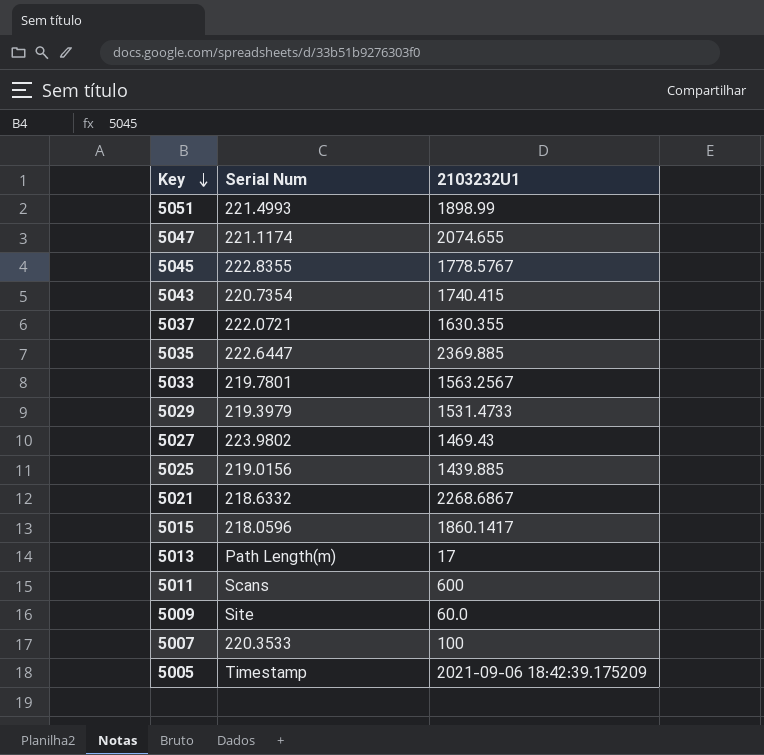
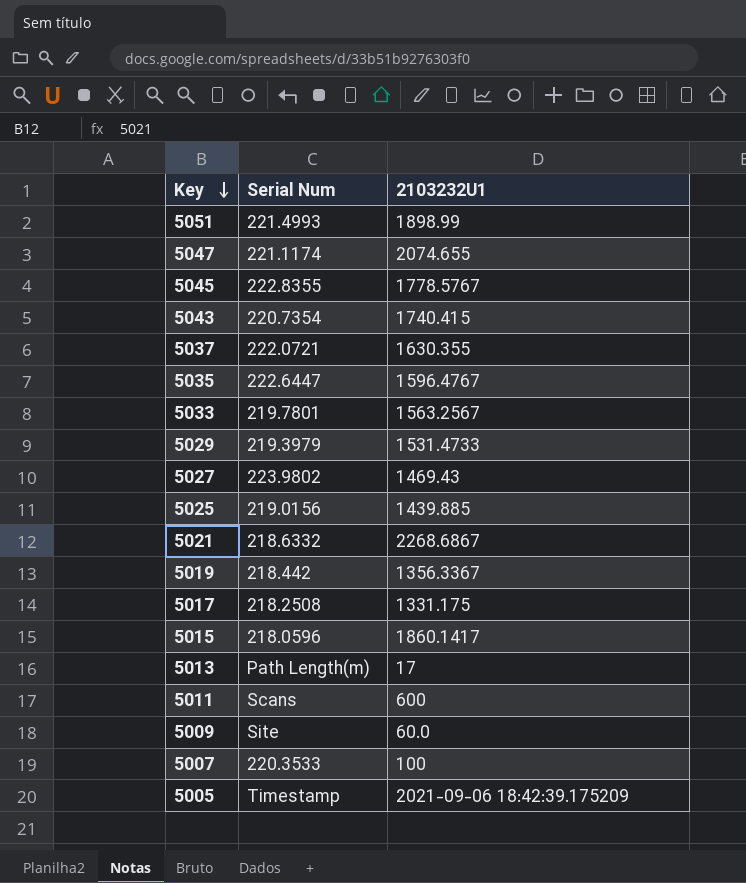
5035 | 2103232U1: 2369.885 -> 1596.4767
row 5019: none -> 218.442 | 1356.3367
row 5017: none -> 218.2508 | 1331.175

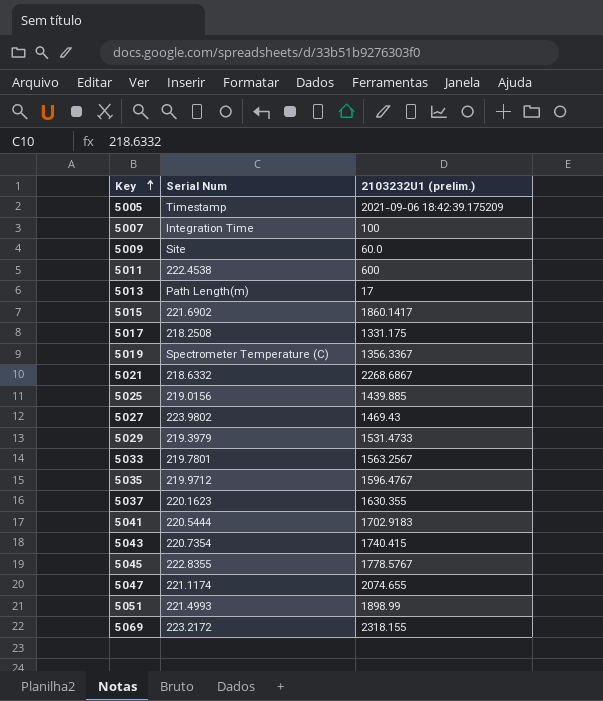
row order: Key descending -> Key ascending
column name: 2103232U1 -> 2103232U1 (prelim.)
5007 | Serial Num: 220.3533 -> Integration Time
5011 | Serial Num: Scans -> 222.4538
5015 | Serial Num: 218.0596 -> 221.6902
5019 | Serial Num: 218.442 -> Spectrometer Temperature (C)
5035 | Serial Num: 222.6447 -> 219.9712
5037 | Serial Num: 222.0721 -> 220.1623
row 5041: none -> 220.5444 | 1702.9183
row 5069: none -> 223.2172 | 2318.155

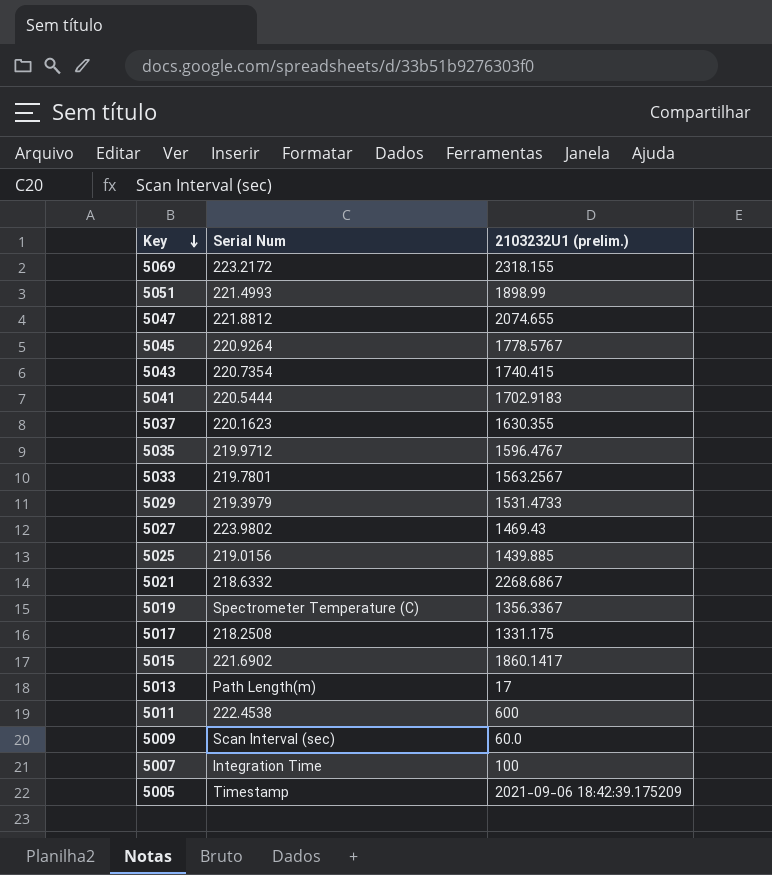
row order: Key ascending -> Key descending
5047 | Serial Num: 221.1174 -> 221.8812
5045 | Serial Num: 222.8355 -> 220.9264
5009 | Serial Num: Site -> Scan Interval (sec)

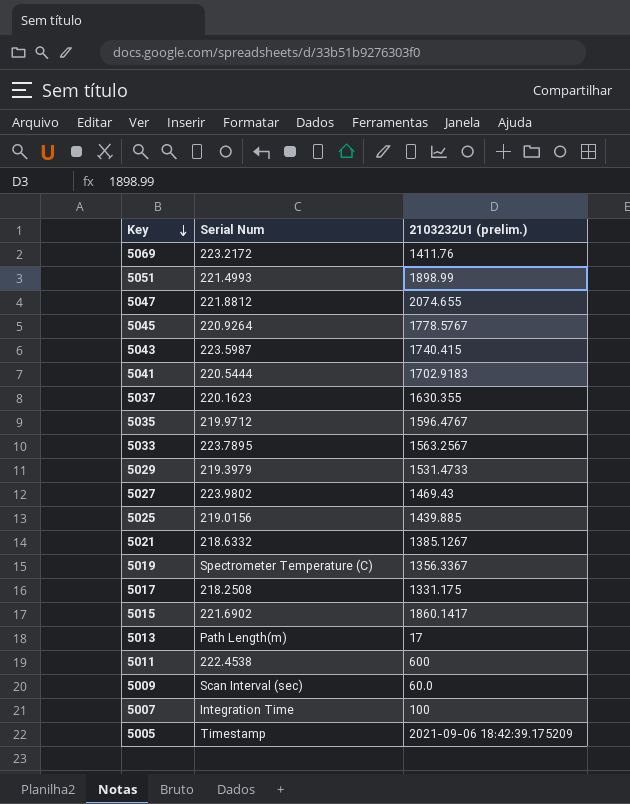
5069 | 2103232U1 (prelim.): 2318.155 -> 1411.76
5043 | Serial Num: 220.7354 -> 223.5987
5033 | Serial Num: 219.7801 -> 223.7895
5021 | 2103232U1 (prelim.): 2268.6867 -> 1385.1267

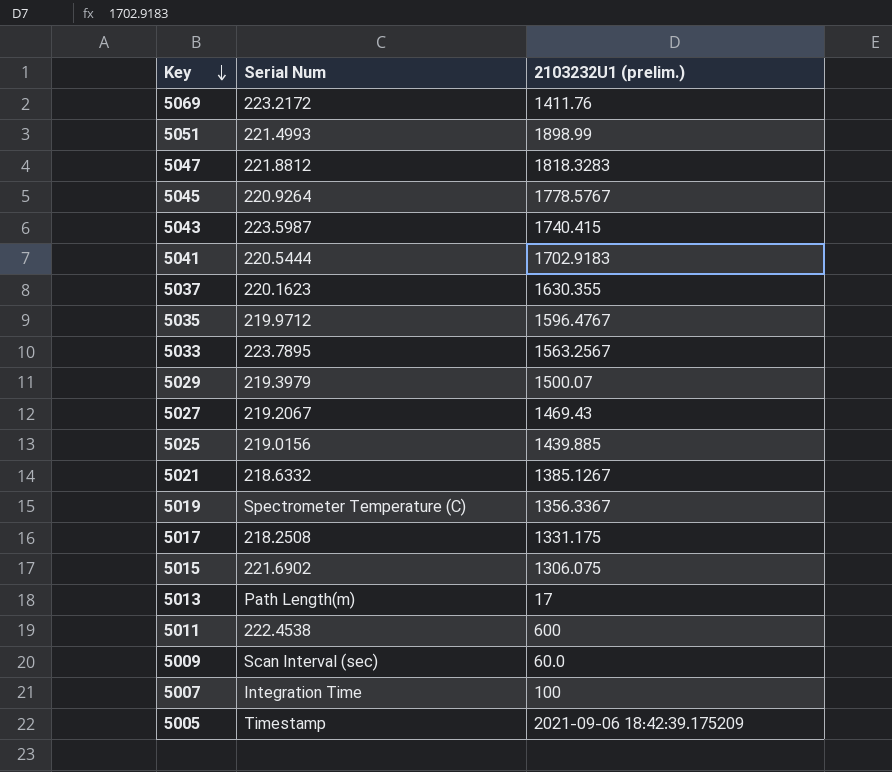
5047 | 2103232U1 (prelim.): 2074.655 -> 1818.3283
5029 | 2103232U1 (prelim.): 1531.4733 -> 1500.07
5027 | Serial Num: 223.9802 -> 219.2067
5015 | 2103232U1 (prelim.): 1860.1417 -> 1306.075

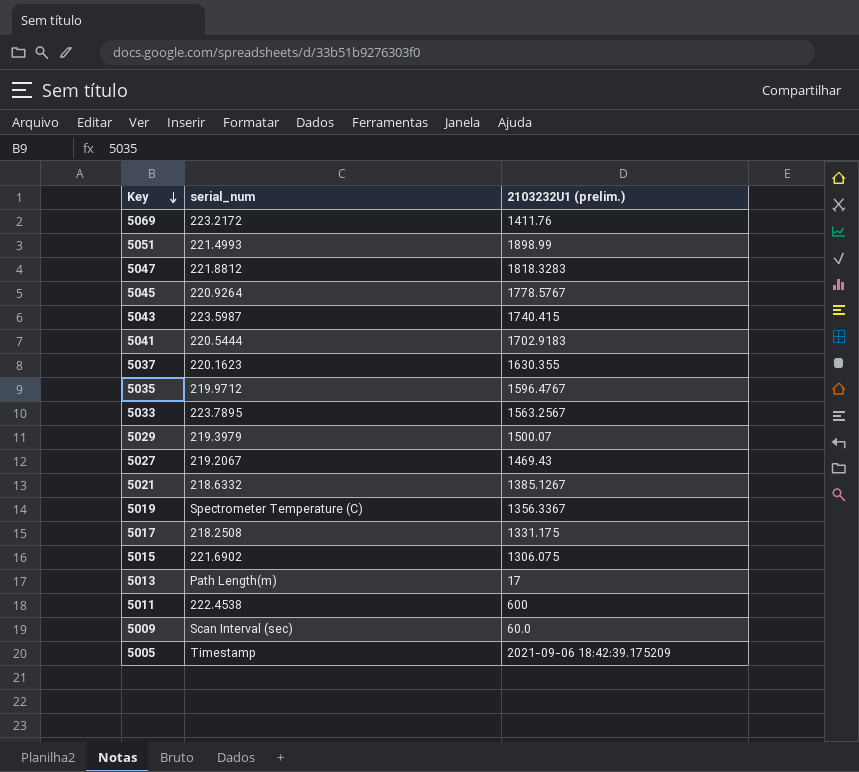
column name: Serial Num -> serial_num
row 5025: 219.0156 | 1439.885 -> none
row 5007: Integration Time | 100 -> none

